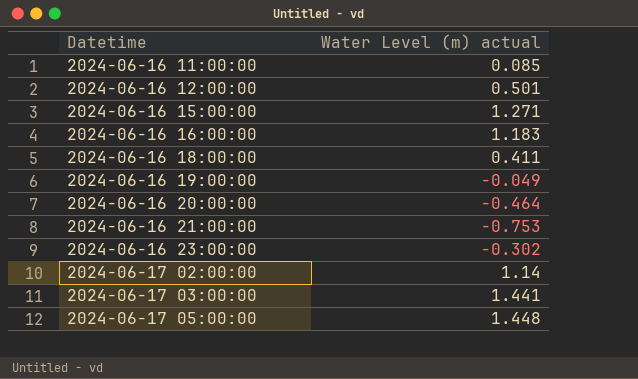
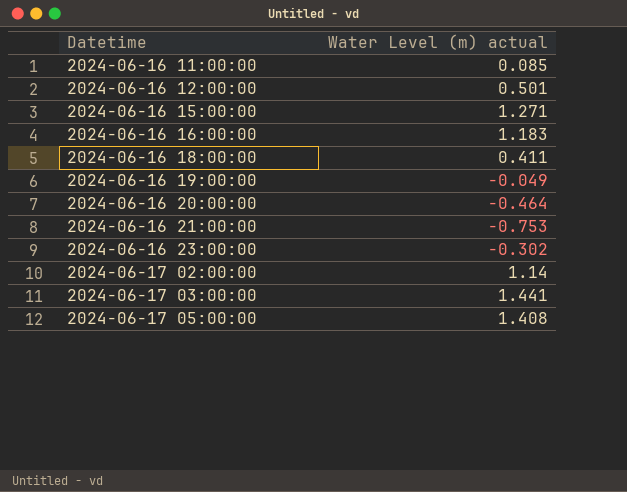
2024-06-17 05:00:00 | Water Level (m) actual: 1.448 -> 1.408

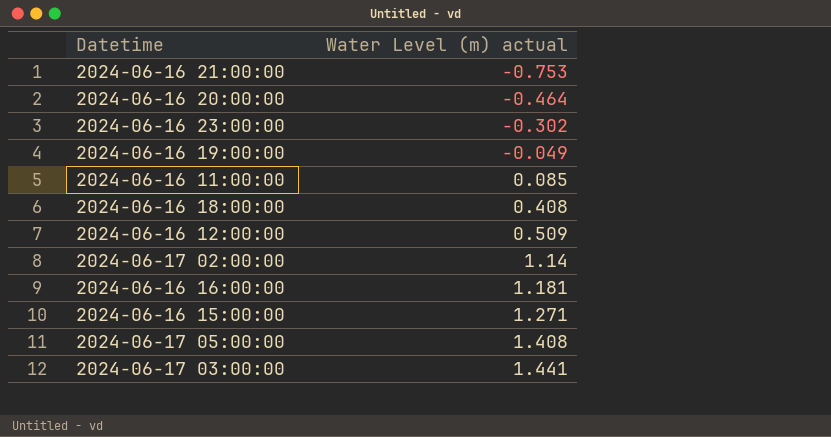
row order: Datetime ascending -> Water Level (m) actual ascending
2024-06-16 18:00:00 | Water Level (m) actual: 0.411 -> 0.408
2024-06-16 12:00:00 | Water Level (m) actual: 0.501 -> 0.509
2024-06-16 16:00:00 | Water Level (m) actual: 1.183 -> 1.181

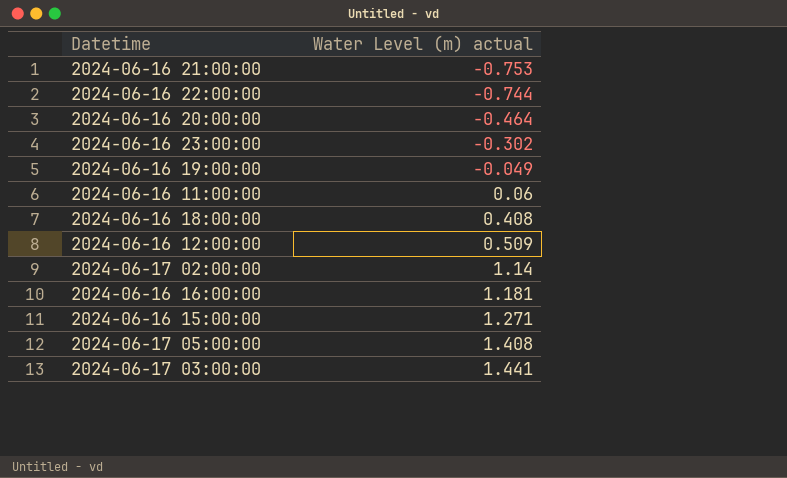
row 2024-06-16 22:00:00: none -> -0.744
2024-06-16 11:00:00 | Water Level (m) actual: 0.085 -> 0.06

